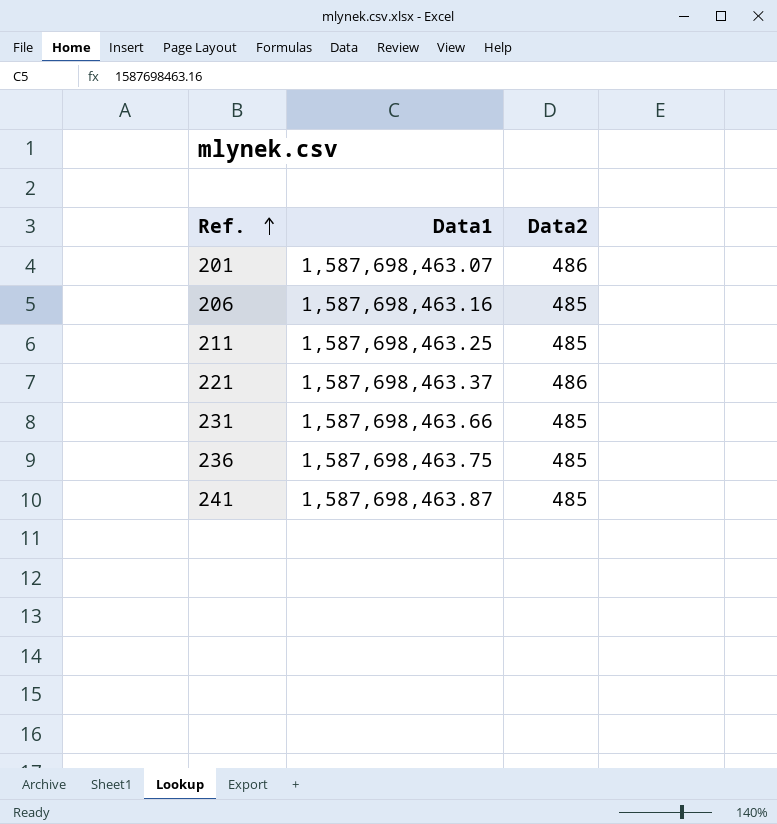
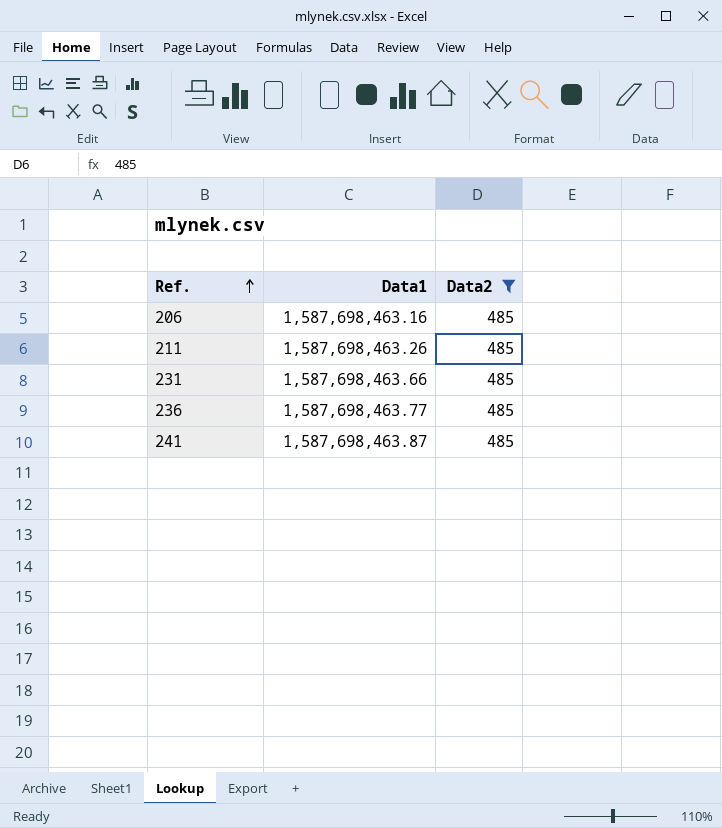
filter: none -> Data2 = 485
211 | Data1: 1,587,698,463.25 -> 1,587,698,463.26
236 | Data1: 1,587,698,463.75 -> 1,587,698,463.77

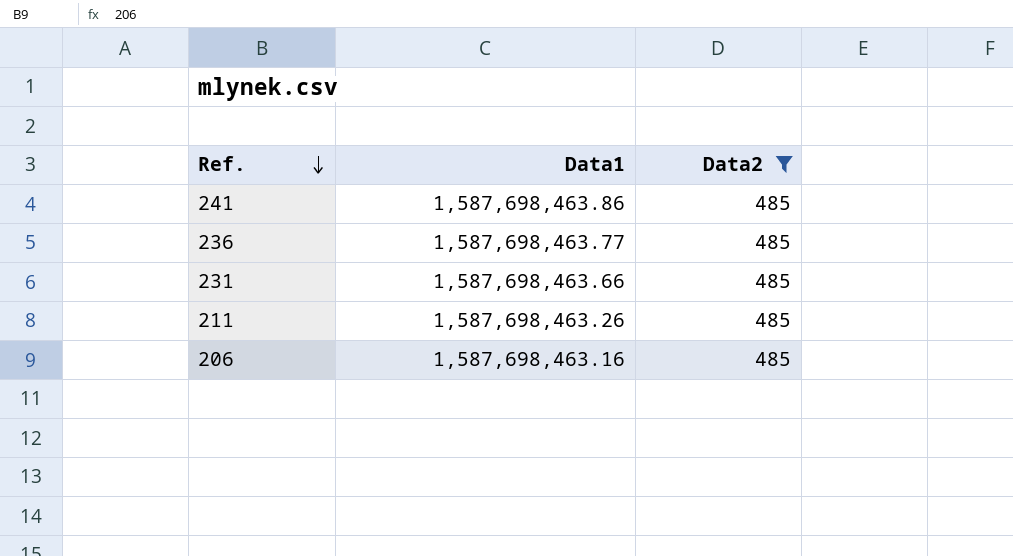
row order: Ref. ascending -> Ref. descending
241 | Data1: 1,587,698,463.87 -> 1,587,698,463.86

